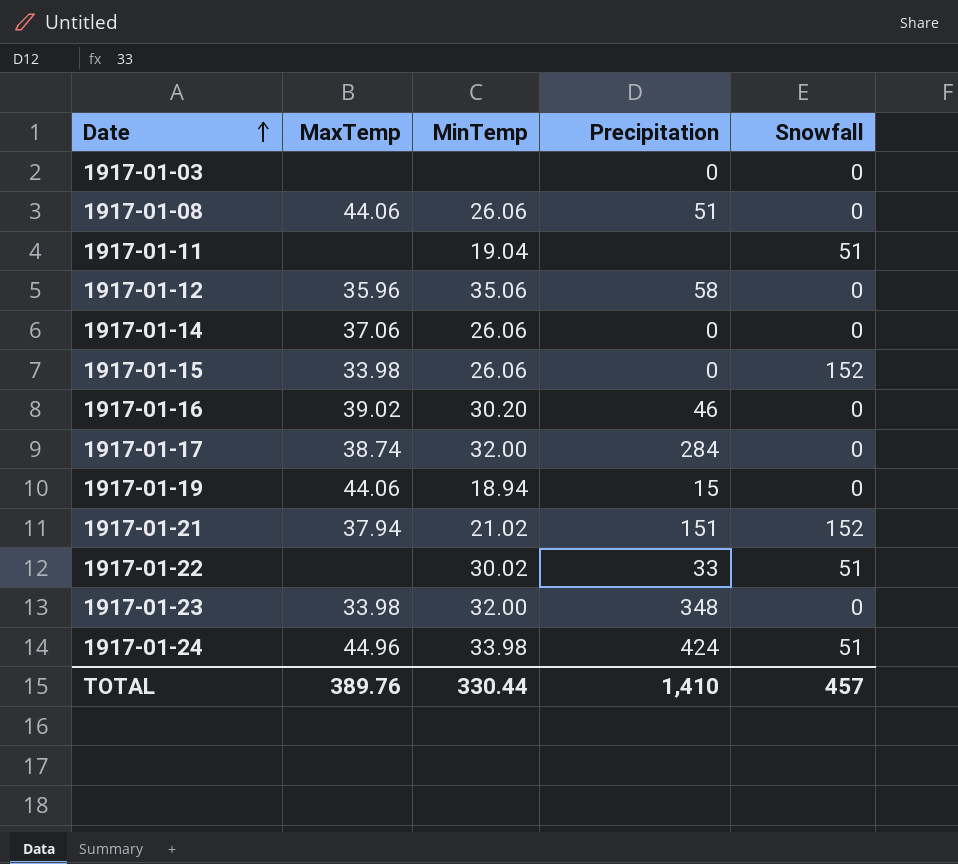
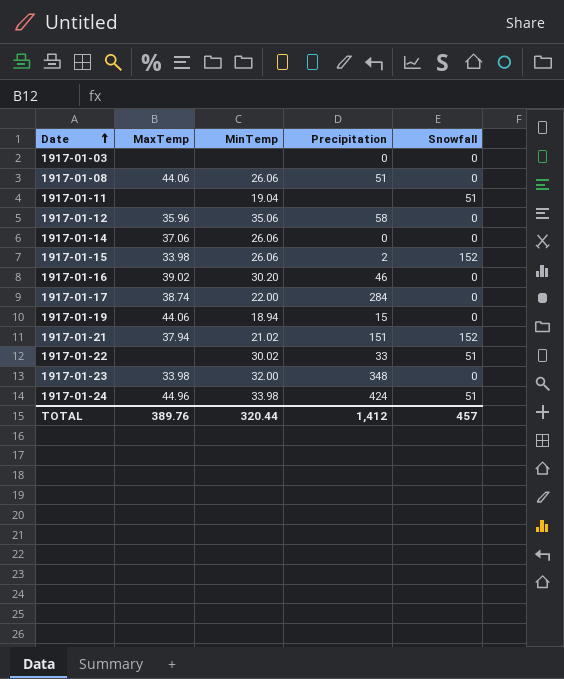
1917-01-15 | Precipitation: 0 -> 2
1917-01-17 | MinTemp: 32.00 -> 22.00
TOTAL | MinTemp: 330.44 -> 320.44
TOTAL | Precipitation: 1,410 -> 1,412

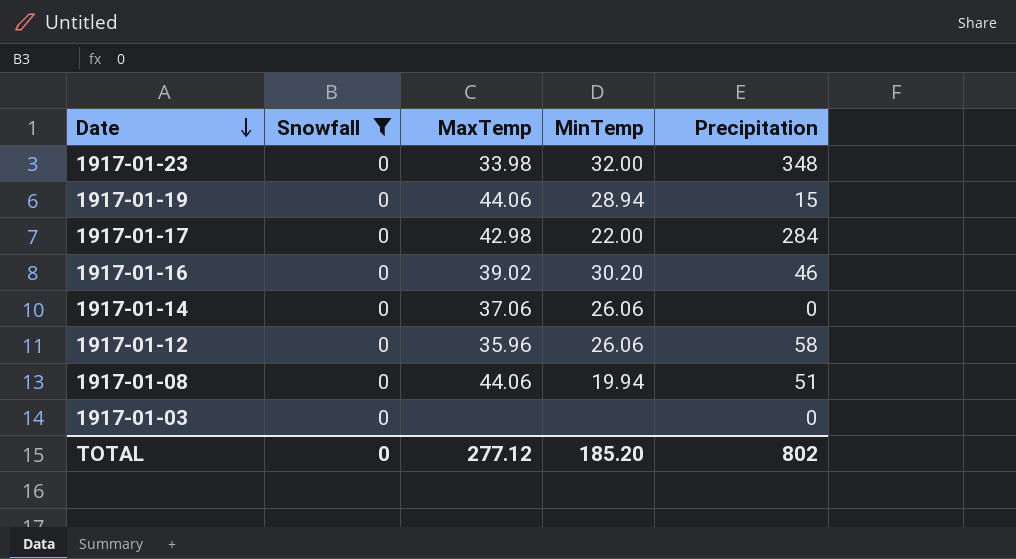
filter: none -> Snowfall = 0
row order: Date ascending -> Date descending
column Snowfall | position: 5 -> 2
1917-01-19 | MinTemp: 18.94 -> 28.94
1917-01-17 | MaxTemp: 38.74 -> 42.98
1917-01-12 | MinTemp: 35.06 -> 26.06
1917-01-08 | MinTemp: 26.06 -> 19.94
TOTAL | Snowfall: 457 -> 0
TOTAL | MaxTemp: 389.76 -> 277.12
TOTAL | MinTemp: 320.44 -> 185.20
TOTAL | Precipitation: 1,412 -> 802

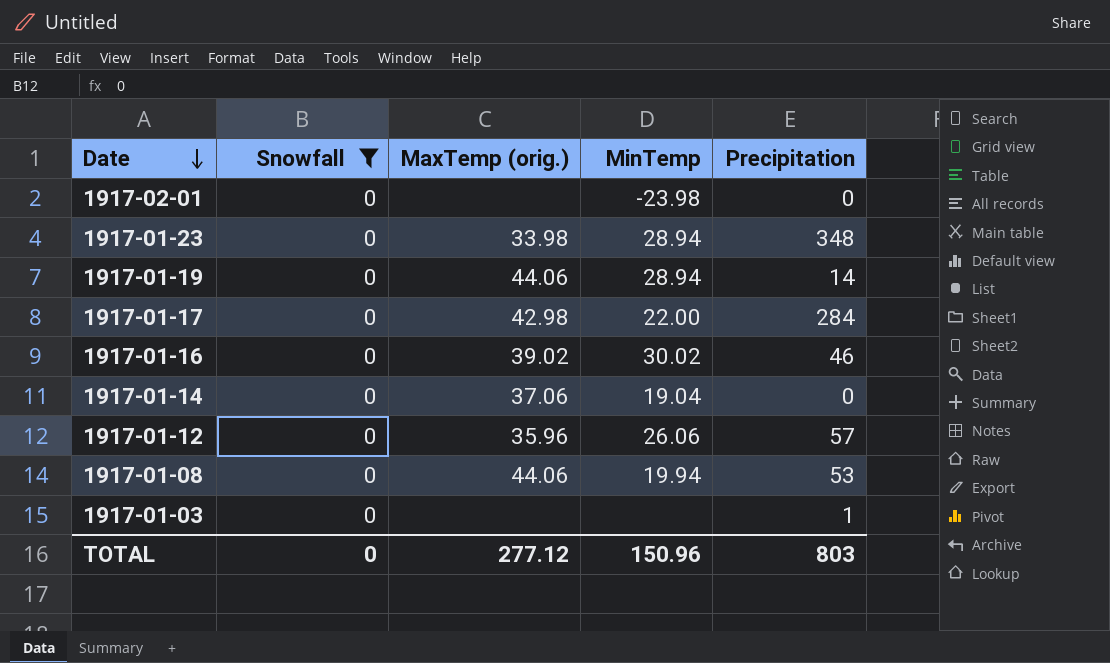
column name: MaxTemp -> MaxTemp (orig.)
row 1917-02-01: none -> 0 | none | -23.98 | 0
1917-01-23 | MinTemp: 32.00 -> 28.94
1917-01-19 | Precipitation: 15 -> 14
1917-01-16 | MinTemp: 30.20 -> 30.02
1917-01-14 | MinTemp: 26.06 -> 19.04
1917-01-12 | Precipitation: 58 -> 57
1917-01-08 | Precipitation: 51 -> 53
1917-01-03 | Precipitation: 0 -> 1
TOTAL | MinTemp: 185.20 -> 150.96
TOTAL | Precipitation: 802 -> 803

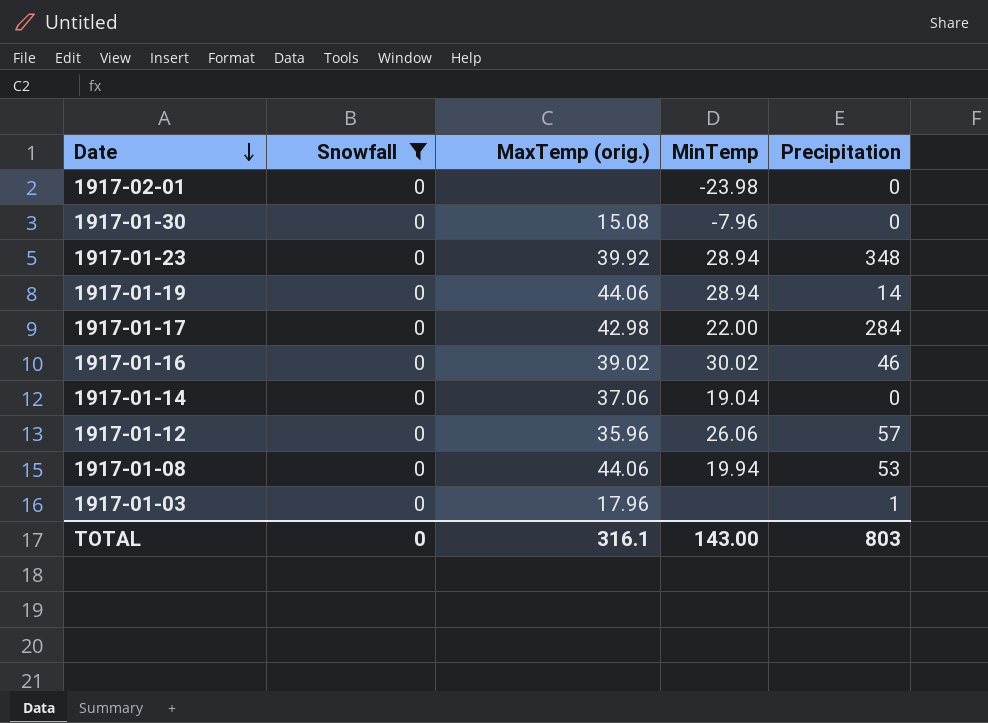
row 1917-01-30: none -> 0 | 15.08 | -7.96 | 0
1917-01-23 | MaxTemp (orig.): 33.98 -> 39.92
1917-01-03 | MaxTemp (orig.): none -> 17.96
TOTAL | MaxTemp (orig.): 277.12 -> 316.1
TOTAL | MinTemp: 150.96 -> 143.00

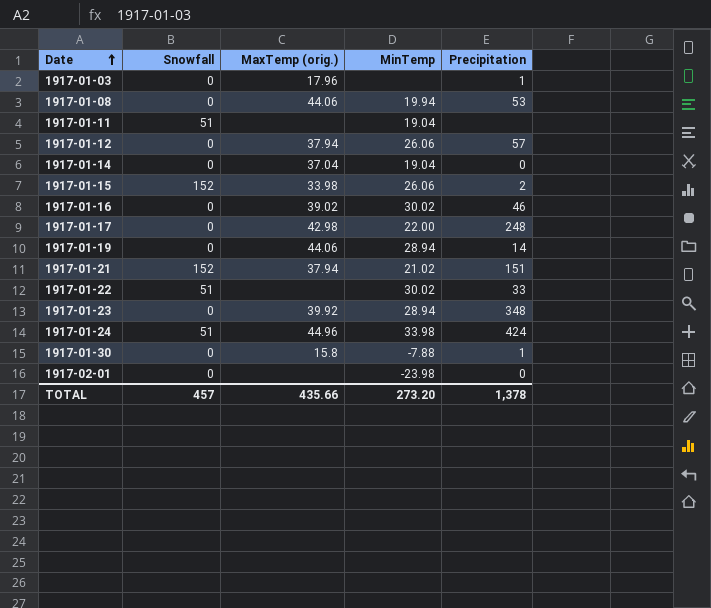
filter: Snowfall = 0 -> none
row order: Date descending -> Date ascending
1917-01-12 | MaxTemp (orig.): 35.96 -> 37.94
1917-01-14 | MaxTemp (orig.): 37.06 -> 37.04
1917-01-17 | Precipitation: 284 -> 248
1917-01-30 | MaxTemp (orig.): 15.08 -> 15.8
1917-01-30 | MinTemp: -7.96 -> -7.88
1917-01-30 | Precipitation: 0 -> 1
TOTAL | Snowfall: 0 -> 457
TOTAL | MaxTemp (orig.): 316.1 -> 435.66
TOTAL | MinTemp: 143.00 -> 273.20
TOTAL | Precipitation: 803 -> 1,378

